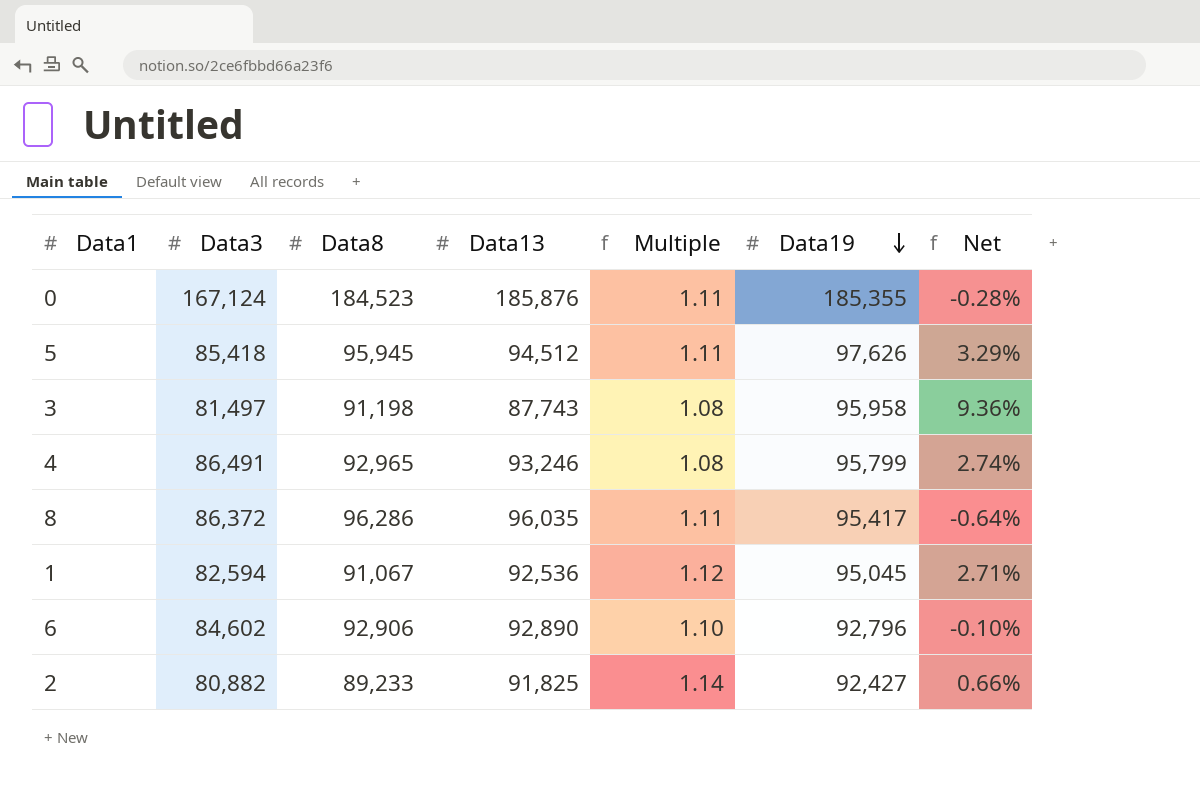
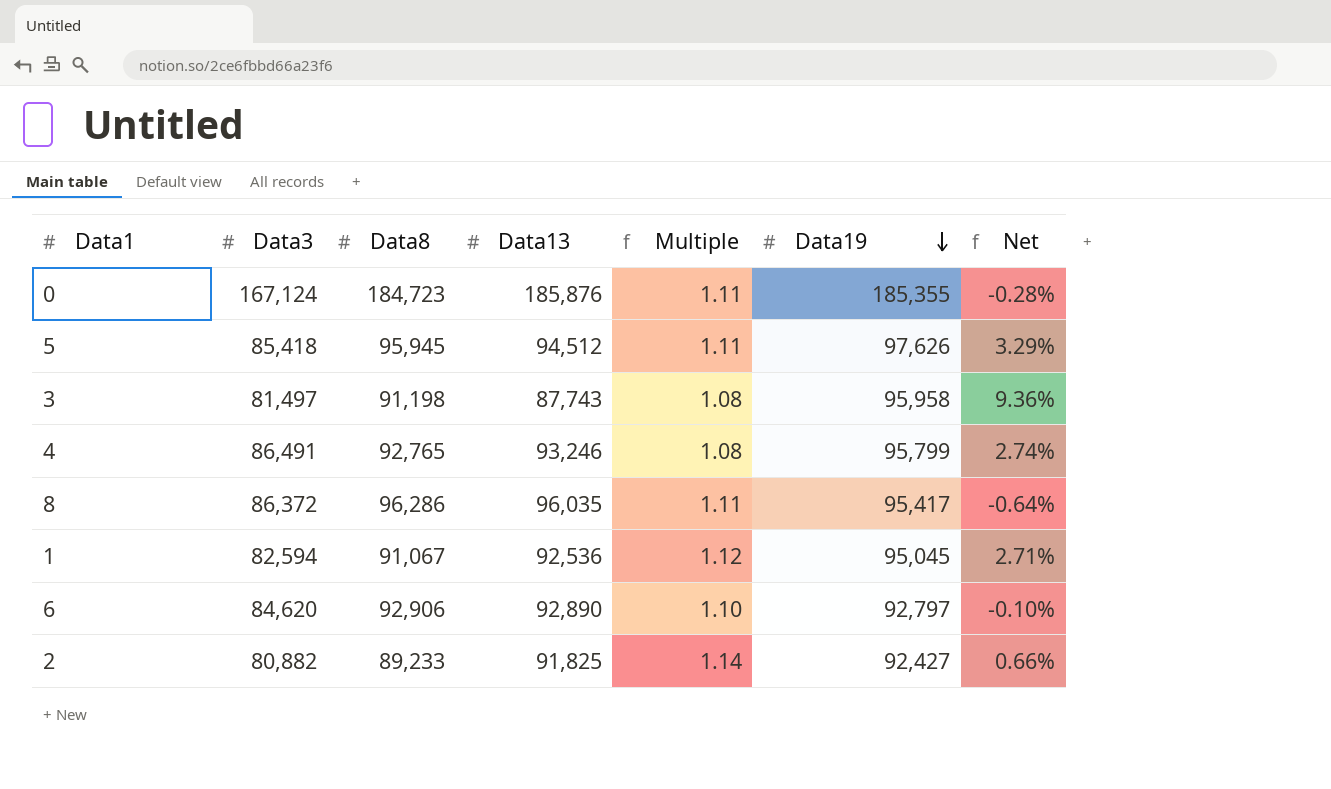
0 | Data8: 184,523 -> 184,723
4 | Data8: 92,965 -> 92,765
6 | Data3: 84,602 -> 84,620
6 | Data19: 92,796 -> 92,797

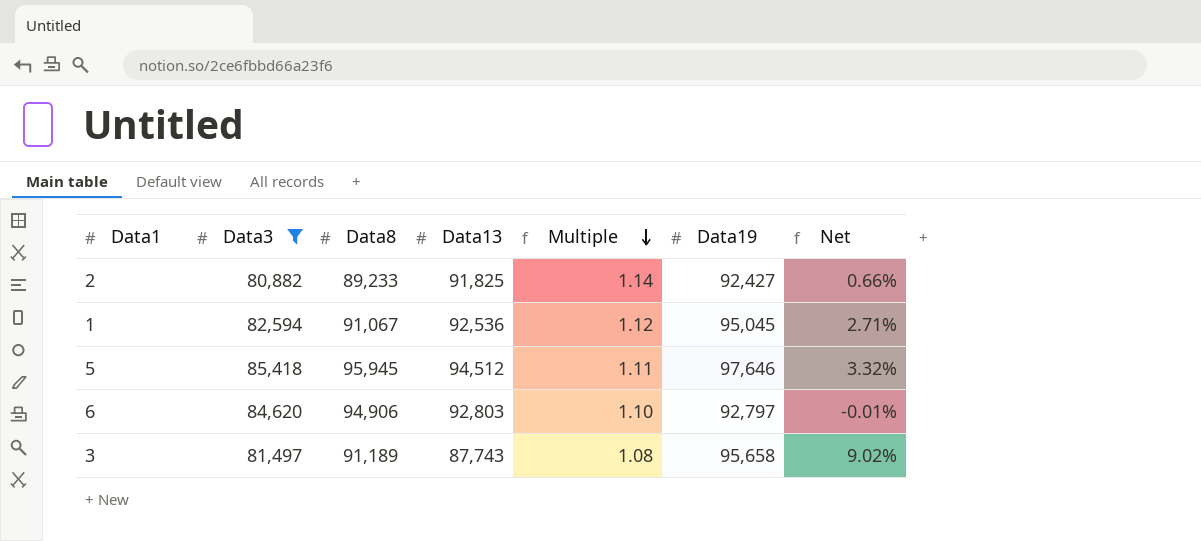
filter: none -> Data3 <= 85,418
row order: Data19 descending -> Multiple descending
5 | Data19: 97,626 -> 97,646
5 | Net: 3.29% -> 3.32%
6 | Data8: 92,906 -> 94,906
6 | Data13: 92,890 -> 92,803
6 | Net: -0.10% -> -0.01%
3 | Data8: 91,198 -> 91,189
3 | Data19: 95,958 -> 95,658
3 | Net: 9.36% -> 9.02%

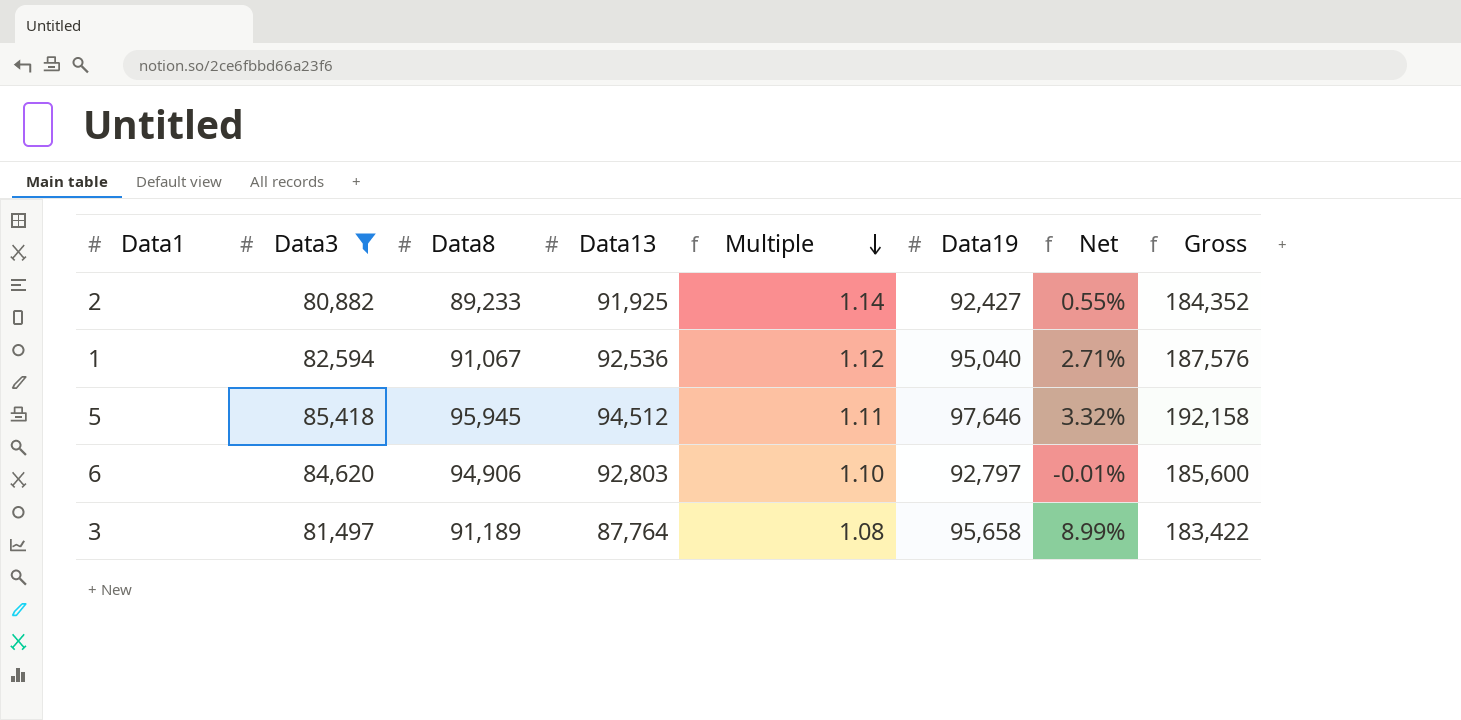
column Gross | formula: none -> [Data13] + [Data19]
2 | Data13: 91,825 -> 91,925
2 | Net: 0.66% -> 0.55%
1 | Data19: 95,045 -> 95,040
3 | Data13: 87,743 -> 87,764
3 | Net: 9.02% -> 8.99%

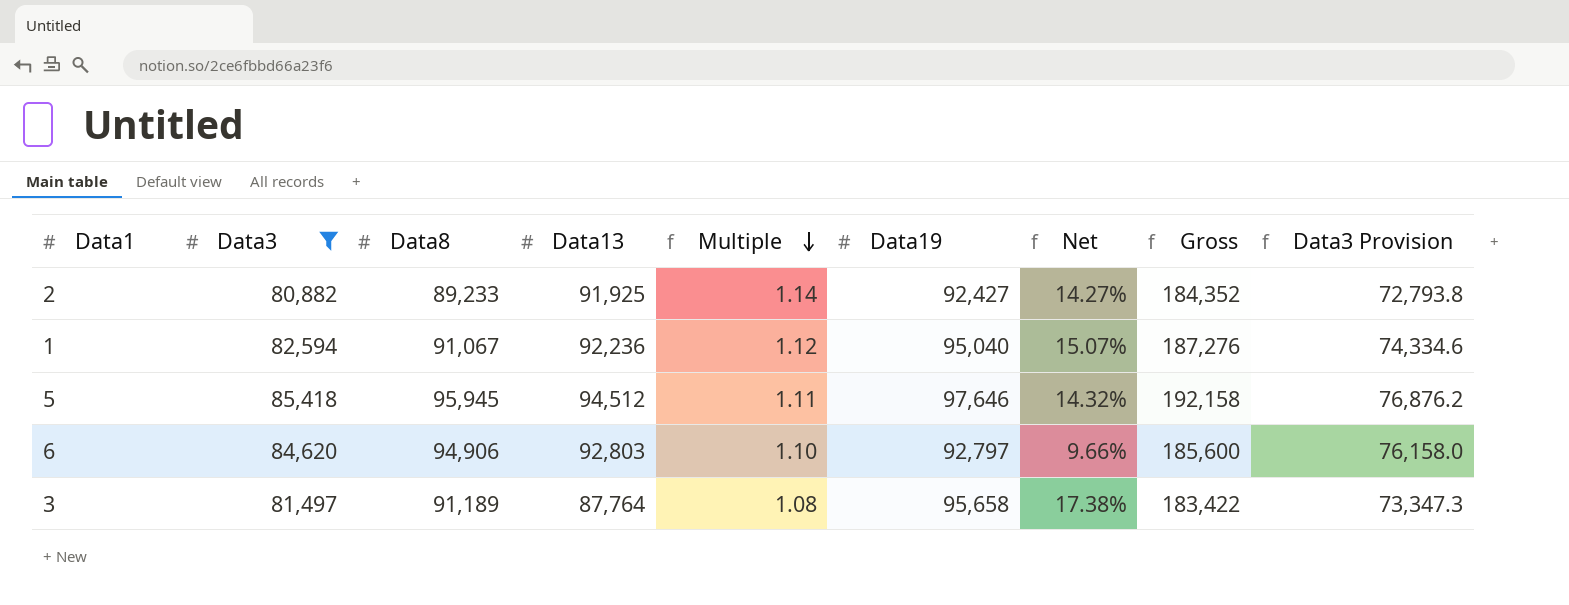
column Net | formula: ([Data19] - [Data13]) / [Data13] -> ([Data19] - [Data3]) / [Data3]
column Data3 Provision | formula: none -> [Data3] * 0.9
1 | Data13: 92,536 -> 92,236
1 | Gross: 187,576 -> 187,276

